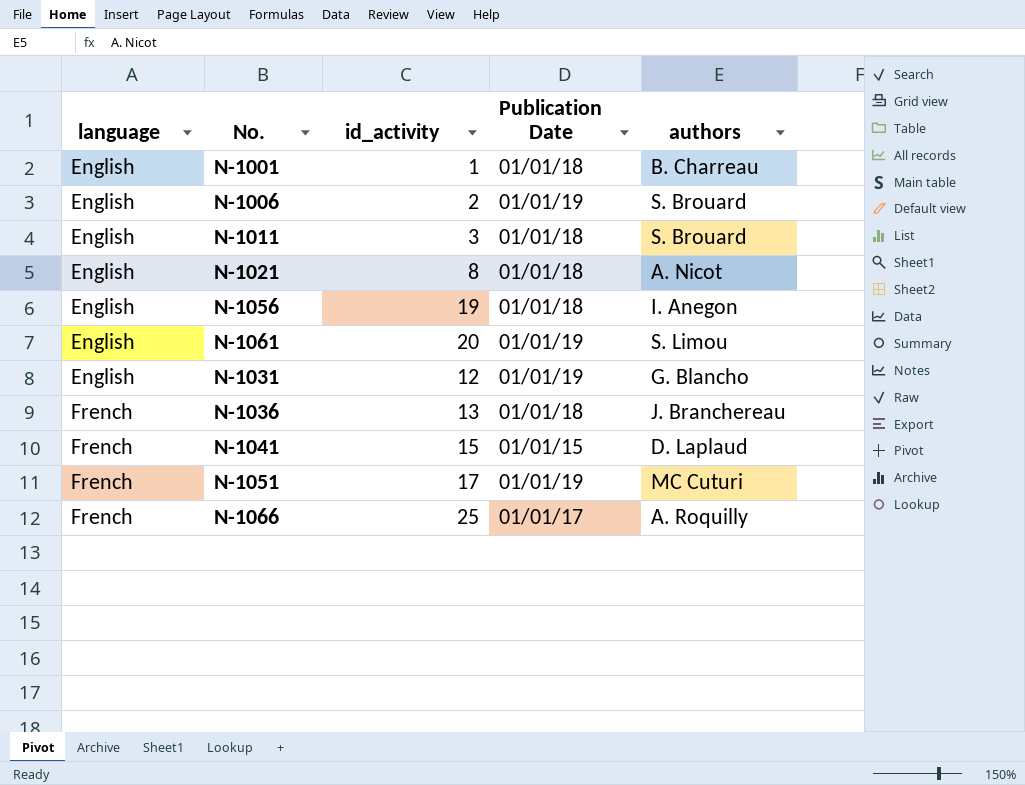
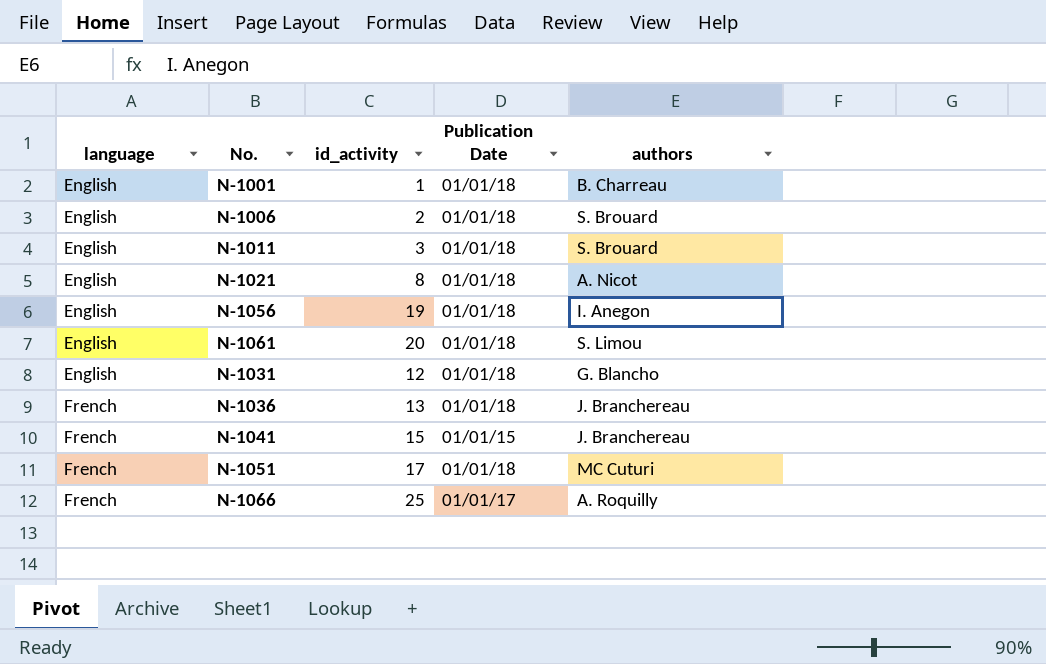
N-1006 | Publication Date: 01/01/19 -> 01/01/18
N-1061 | Publication Date: 01/01/19 -> 01/01/18
N-1031 | Publication Date: 01/01/19 -> 01/01/18
N-1041 | authors: D. Laplaud -> J. Branchereau
N-1051 | Publication Date: 01/01/19 -> 01/01/18

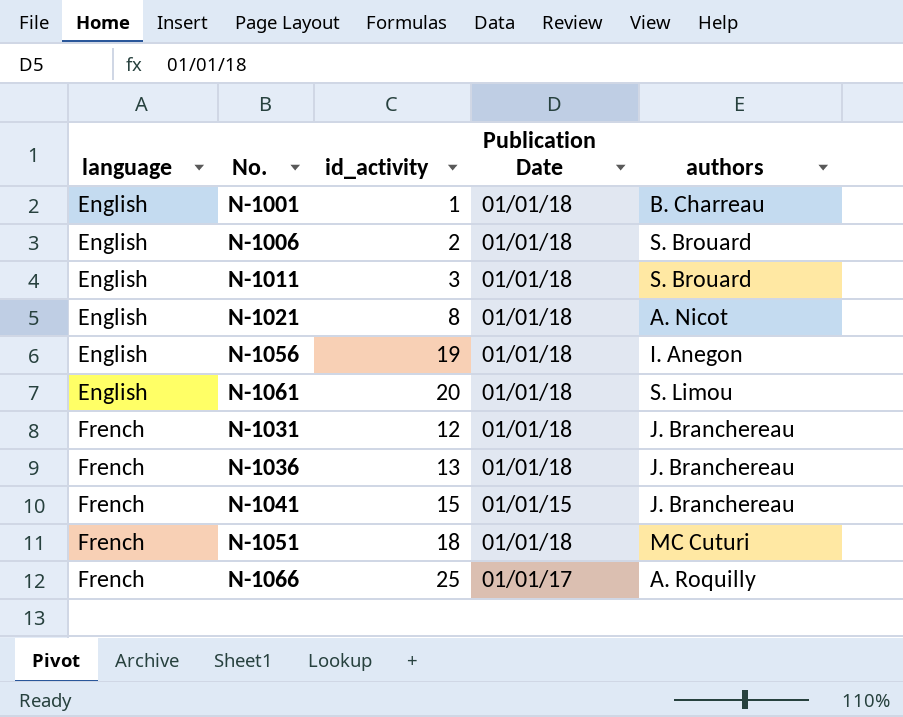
N-1031 | language: English -> French
N-1031 | authors: G. Blancho -> J. Branchereau
N-1051 | id_activity: 17 -> 18

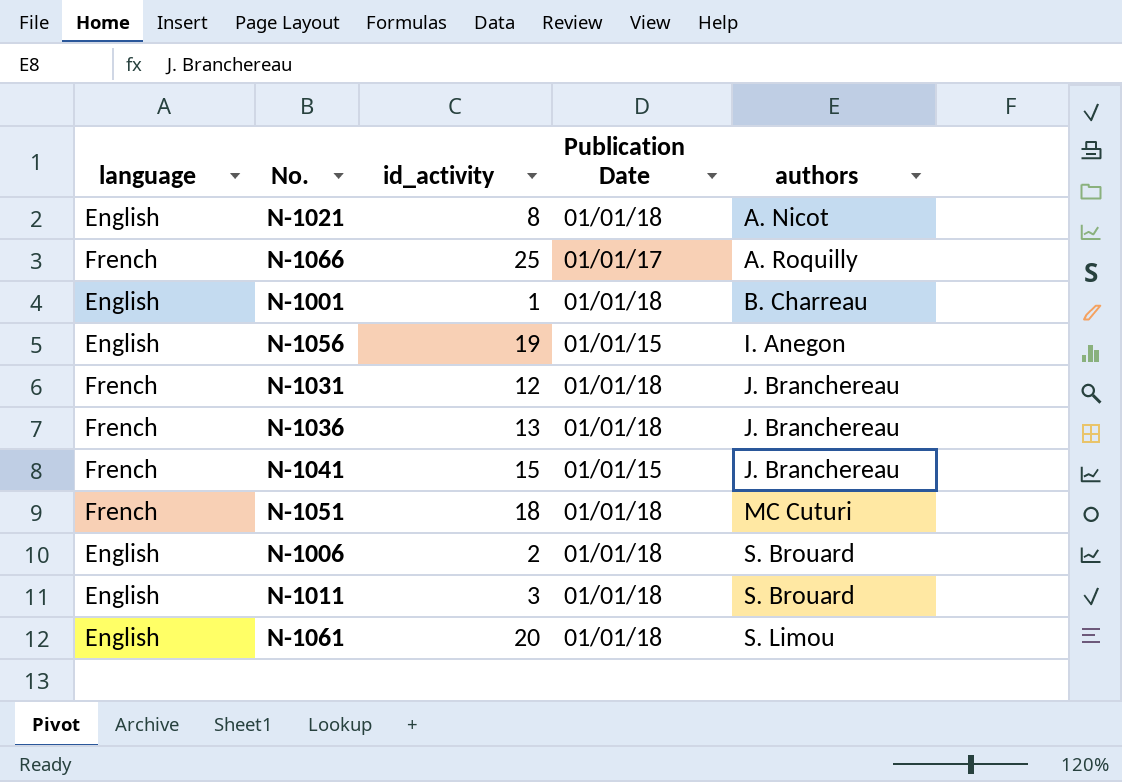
row order: language ascending -> authors ascending
N-1056 | Publication Date: 01/01/18 -> 01/01/15

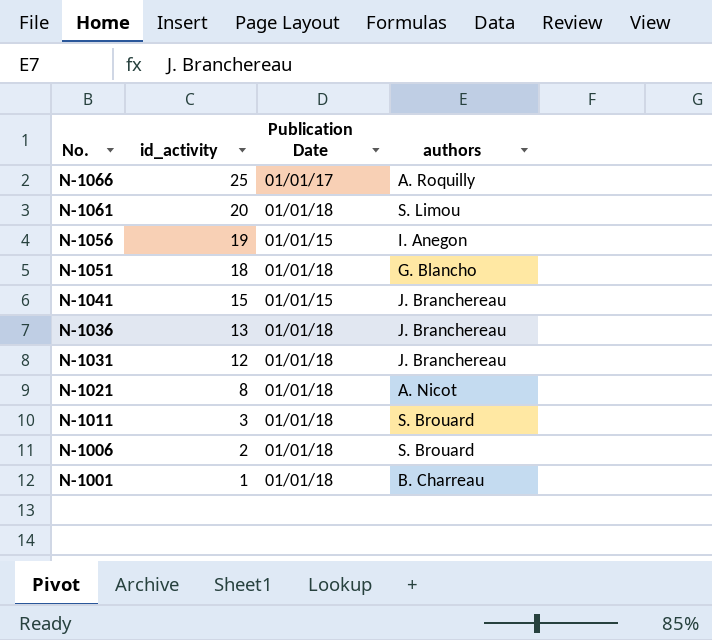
row order: authors ascending -> No. descending
column language | position: 1 -> none
N-1051 | authors: MC Cuturi -> G. Blancho

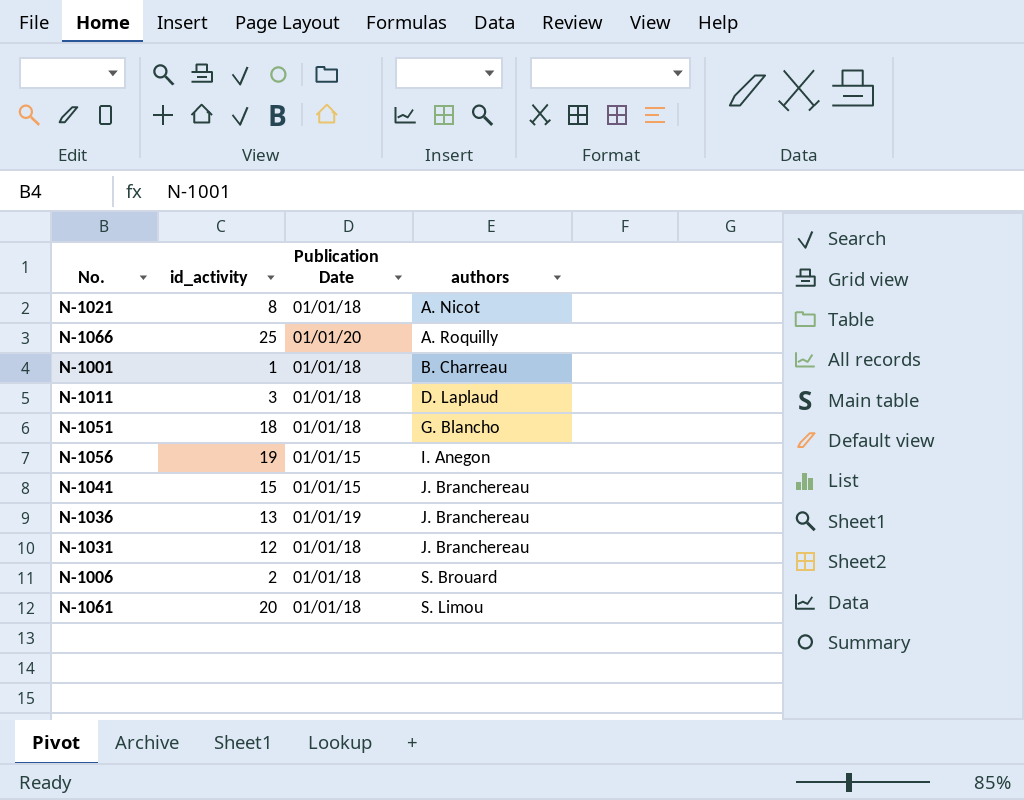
row order: No. descending -> authors ascending
N-1066 | Publication Date: 01/01/17 -> 01/01/20
N-1011 | authors: S. Brouard -> D. Laplaud
N-1036 | Publication Date: 01/01/18 -> 01/01/19

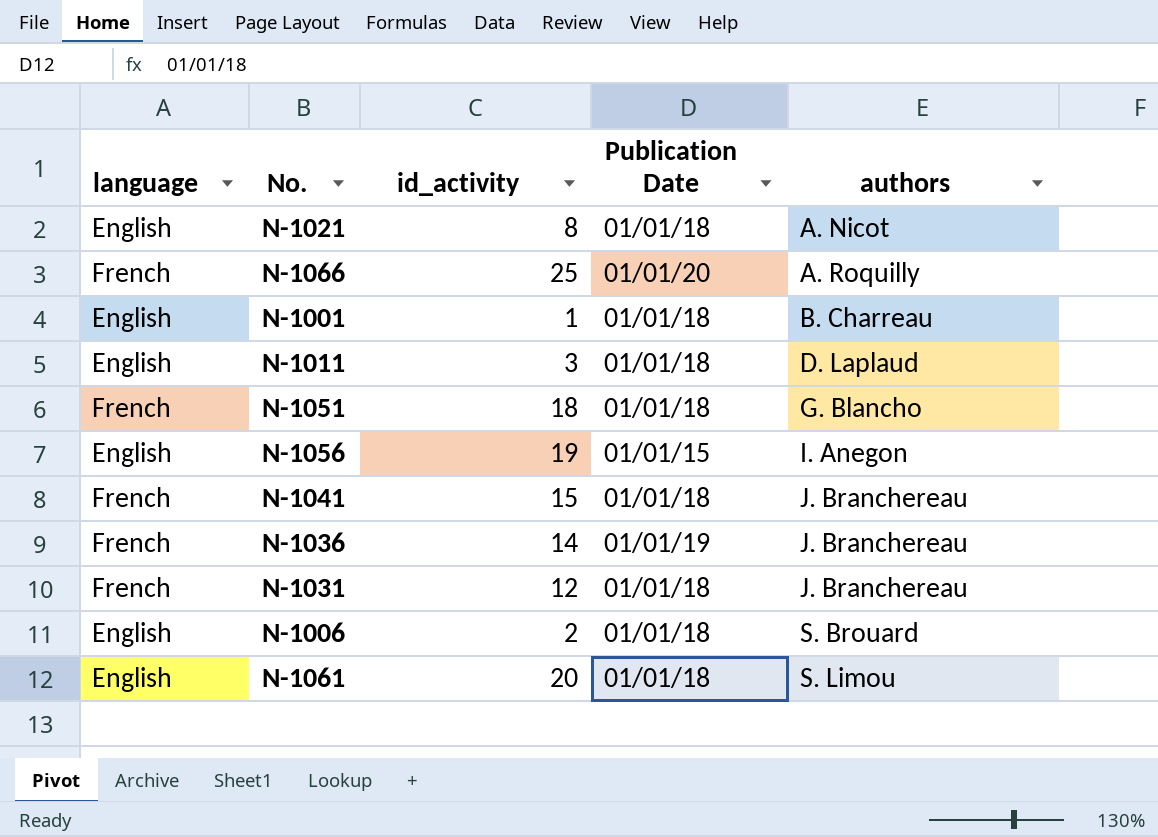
column language | position: none -> 1
N-1041 | Publication Date: 01/01/15 -> 01/01/18
N-1036 | id_activity: 13 -> 14

